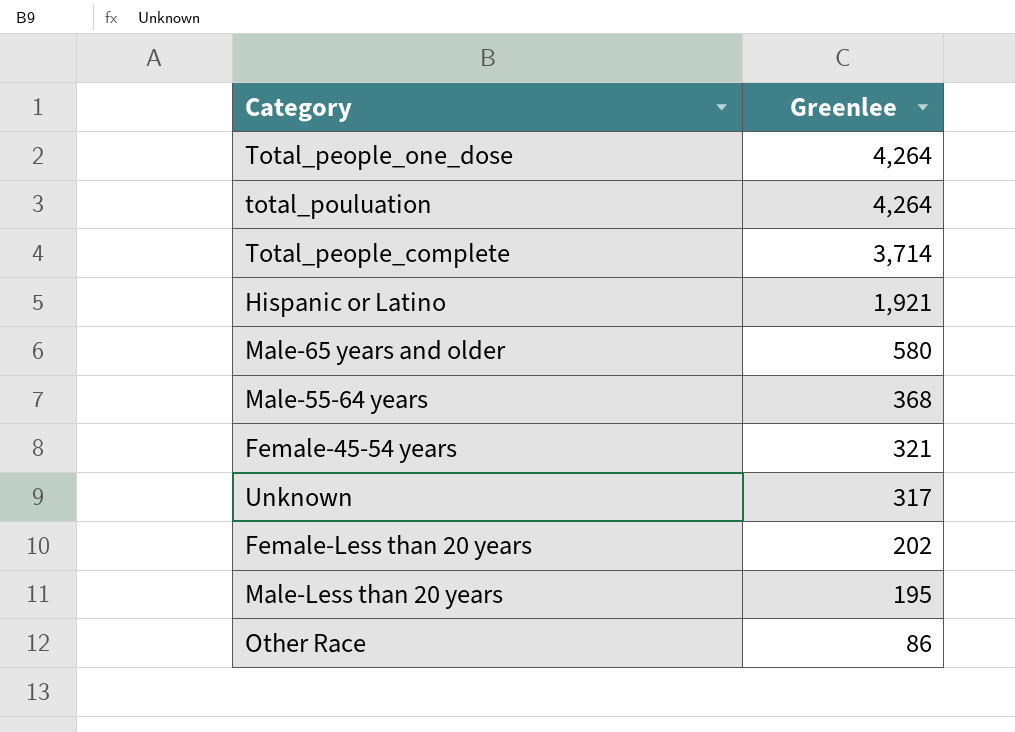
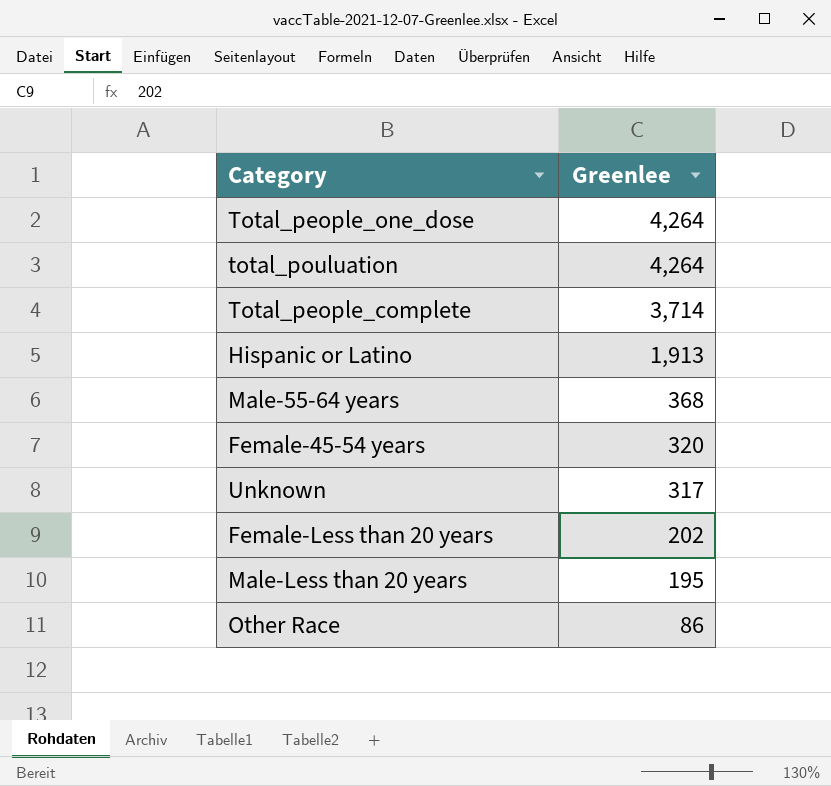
row Male-65 years and older: 580 -> none
Hispanic or Latino | Greenlee: 1,921 -> 1,913
Female-45-54 years | Greenlee: 321 -> 320

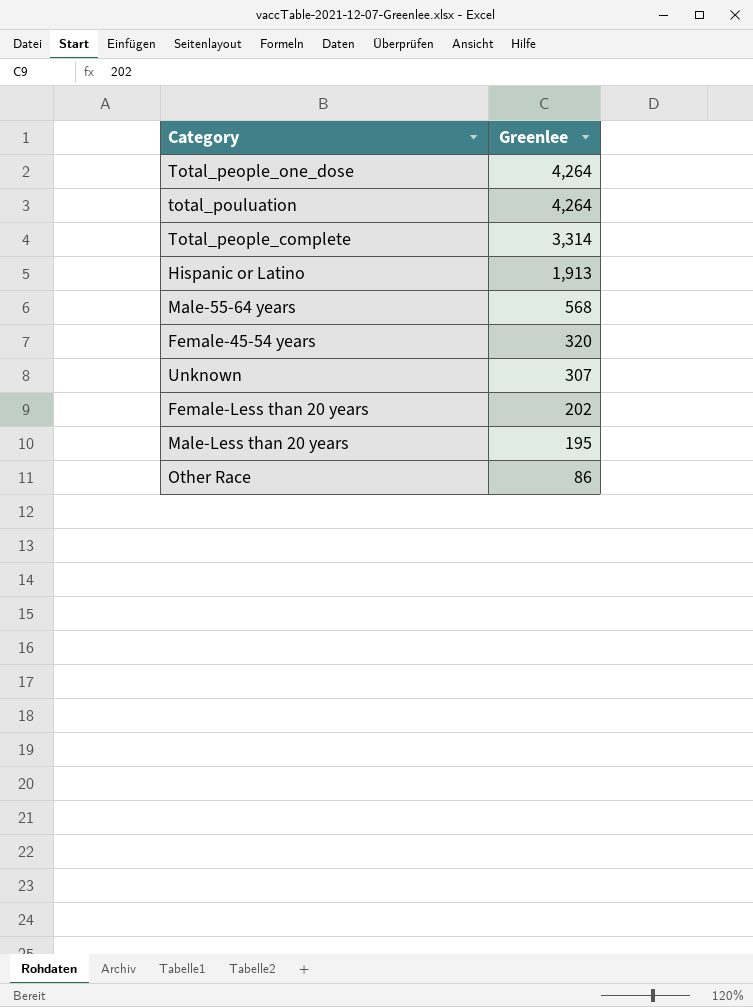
Total_people_complete | Greenlee: 3,714 -> 3,314
Male-55-64 years | Greenlee: 368 -> 568
Unknown | Greenlee: 317 -> 307

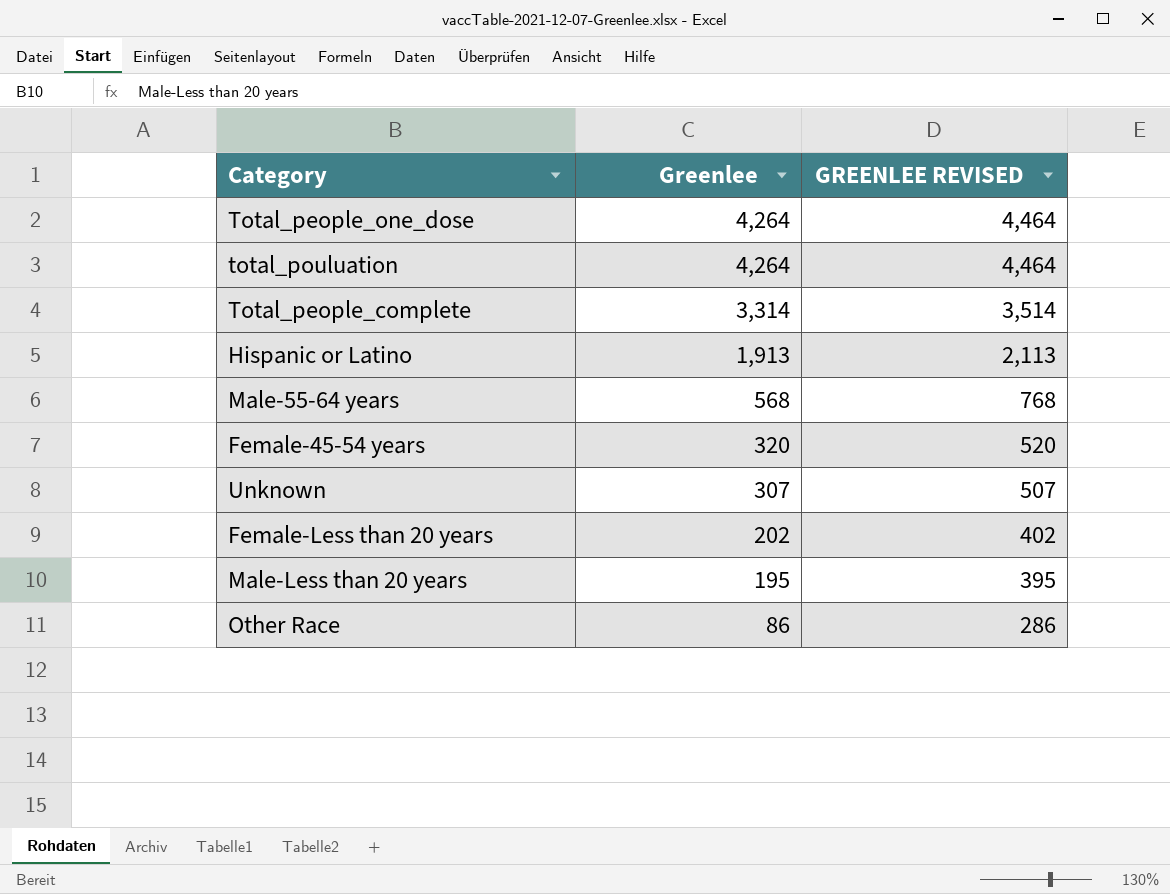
column GREENLEE REVISED | formula: none -> [Greenlee] + 200

